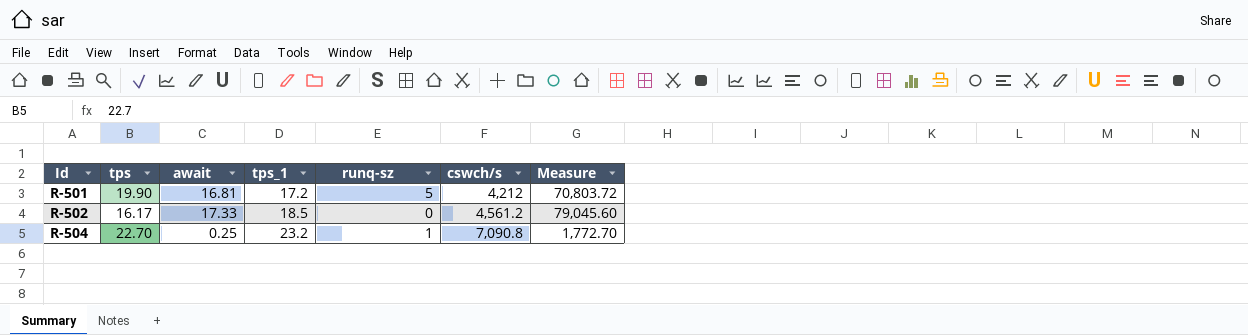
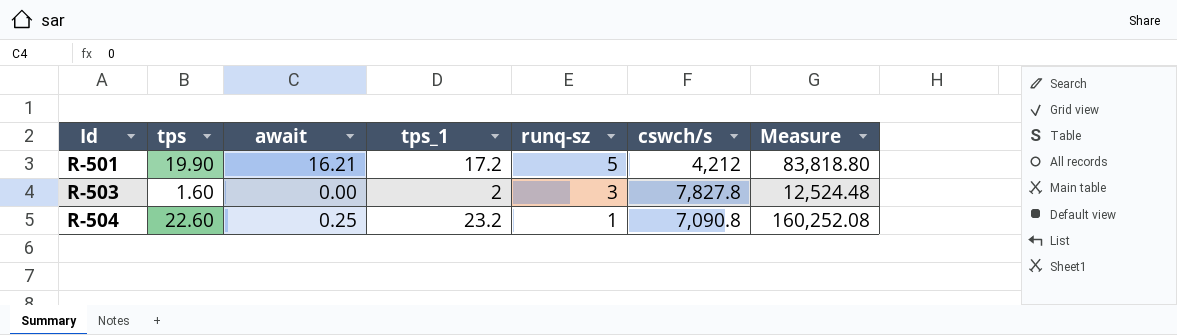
column Measure | formula: [await] * [cswch/s] -> [tps] * [cswch/s]
row R-502: 16.17 | 17.33 | 18.5 | 0 | 4,561.2 | 79,045.60 -> none
R-501 | await: 16.81 -> 16.21
row R-503: none -> 1.60 | 0.00 | 2 | 3 | 7,827.8 | 12,524.48
R-504 | tps: 22.70 -> 22.60

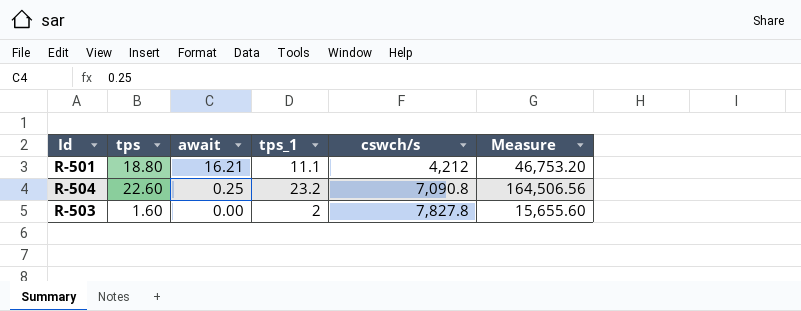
row order: Id ascending -> await descending
column runq-sz | position: 5 -> none
column Measure | formula: [tps] * [cswch/s] -> [tps_1] * [cswch/s]
R-501 | tps: 19.90 -> 18.80
R-501 | tps_1: 17.2 -> 11.1

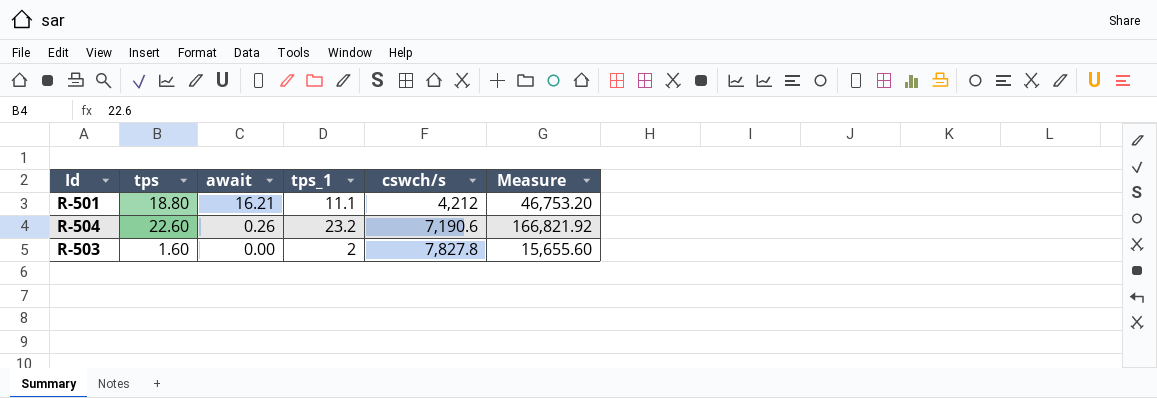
R-504 | await: 0.25 -> 0.26
R-504 | cswch/s: 7,090.8 -> 7,190.6
R-504 | Measure: 164,506.56 -> 166,821.92

